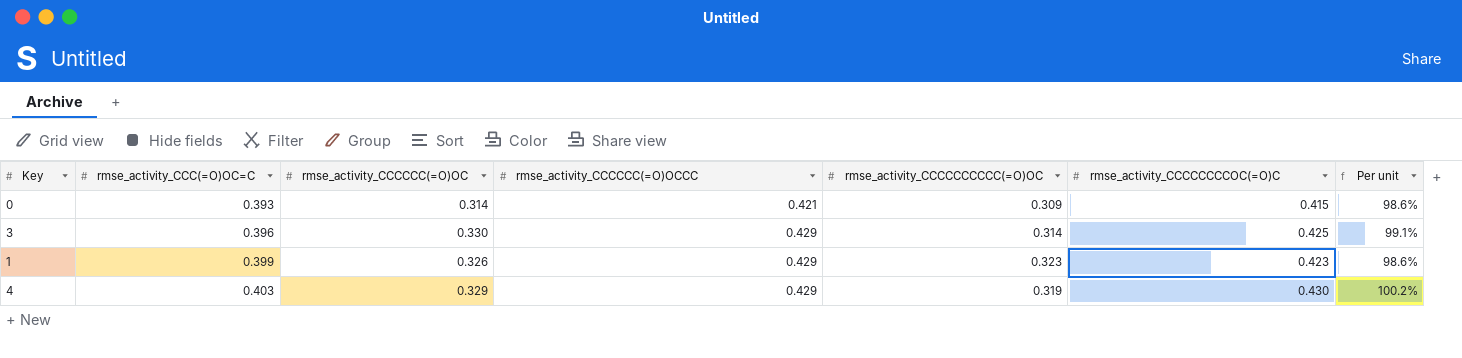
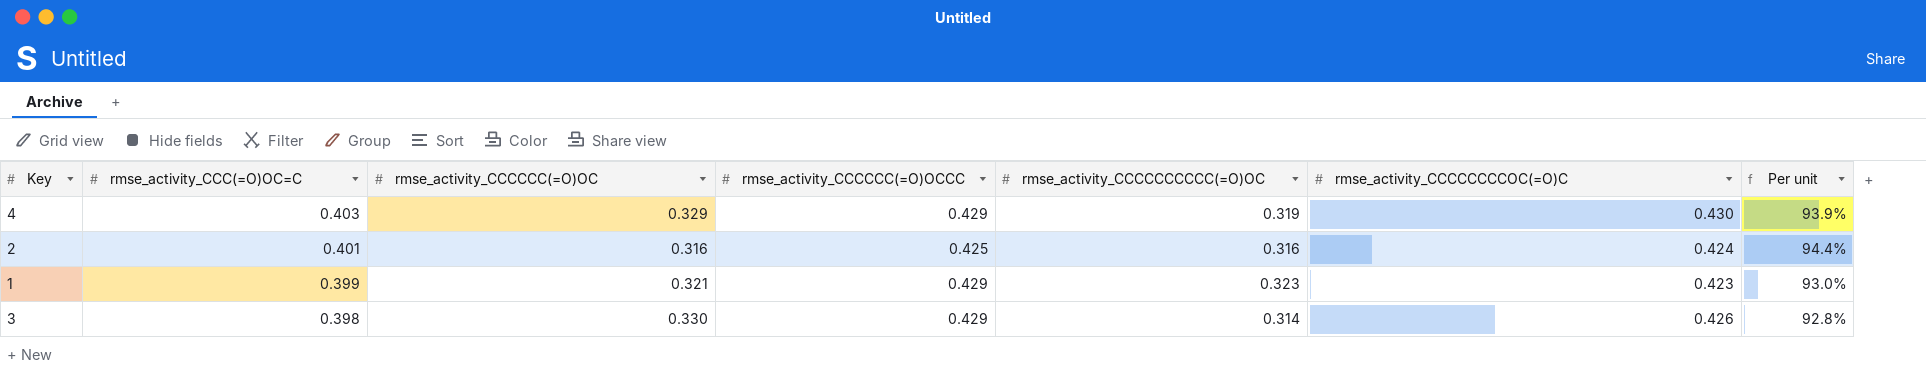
row order: rmse_activity_CCC(=O)OC=C ascending -> rmse_activity_CCC(=O)OC=C descending
column Per unit | formula: [rmse_activity_CCCCCCCCOC(=O)C] / [rmse_activity_CCCCCC(=O)OCCC] -> [rmse_activity_CCC(=O)OC=C] / [rmse_activity_CCCCCC(=O)OCCC]
row 0: 0.393 | 0.314 | 0.421 | 0.309 | 0.415 | 98.6% -> none
row 2: none -> 0.401 | 0.316 | 0.425 | 0.316 | 0.424 | 94.4%
1 | rmse_activity_CCCCCC(=O)OC: 0.326 -> 0.321
3 | rmse_activity_CCC(=O)OC=C: 0.396 -> 0.398
3 | rmse_activity_CCCCCCCCOC(=O)C: 0.425 -> 0.426

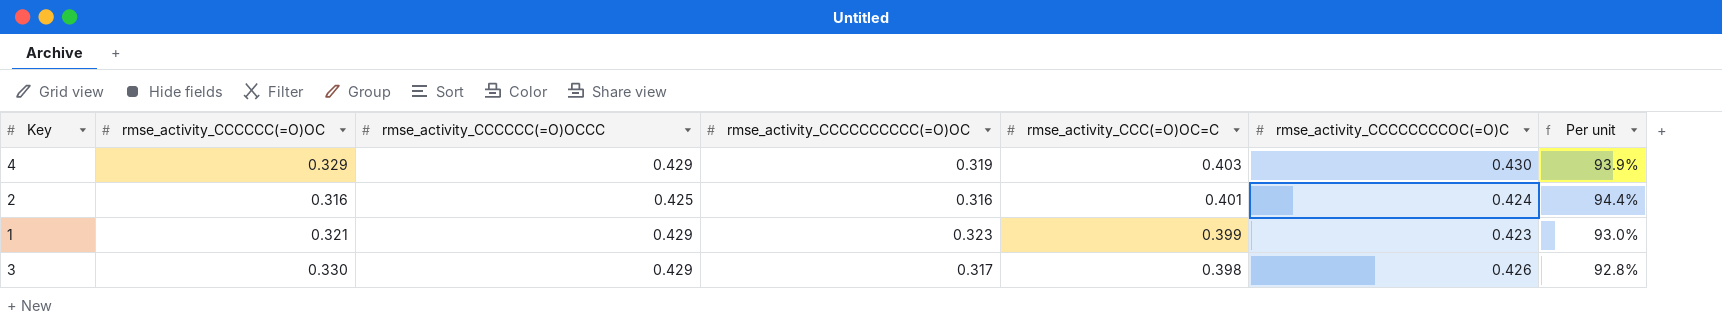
column rmse_activity_CCC(=O)OC=C | position: 2 -> 5
3 | rmse_activity_CCCCCCCCCC(=O)OC: 0.314 -> 0.317

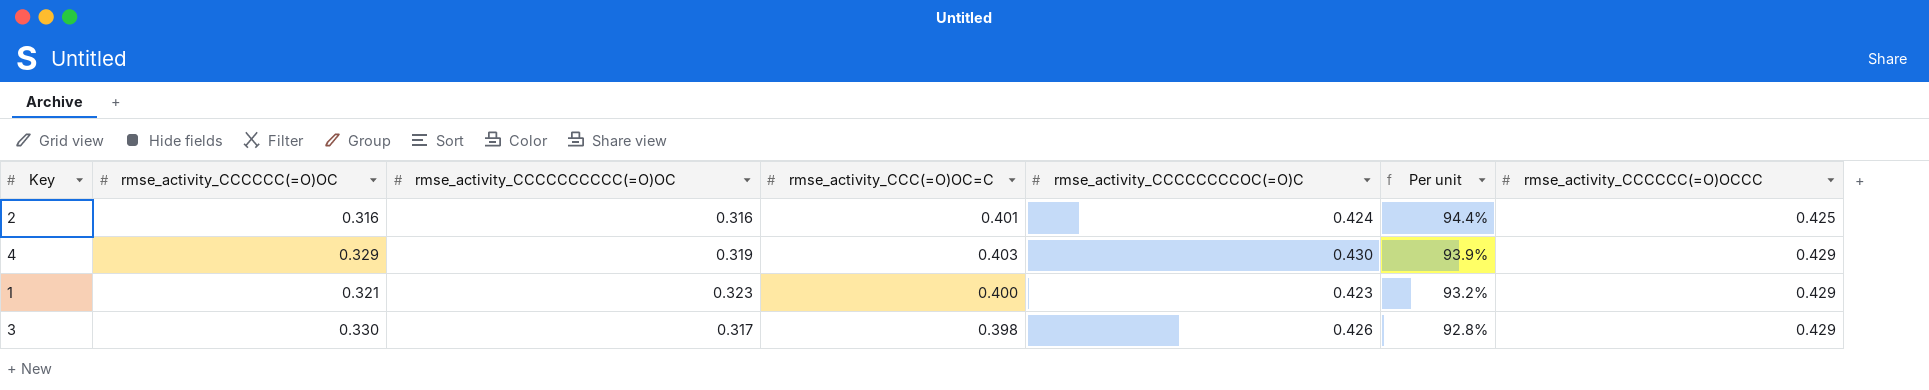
row order: rmse_activity_CCC(=O)OC=C descending -> Per unit descending
column rmse_activity_CCCCCC(=O)OCCC | position: 3 -> 7
1 | rmse_activity_CCC(=O)OC=C: 0.399 -> 0.400
1 | Per unit: 93.0% -> 93.2%

